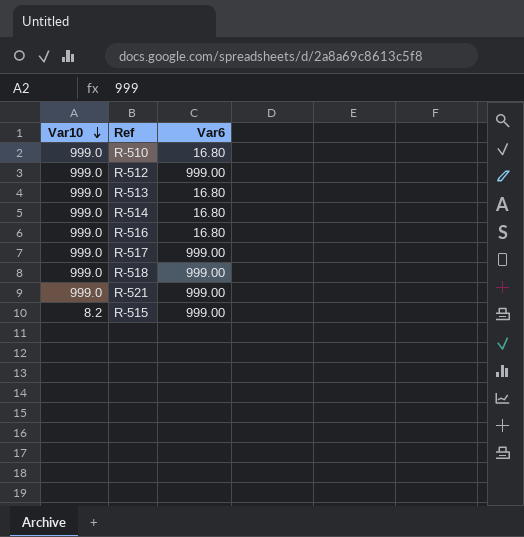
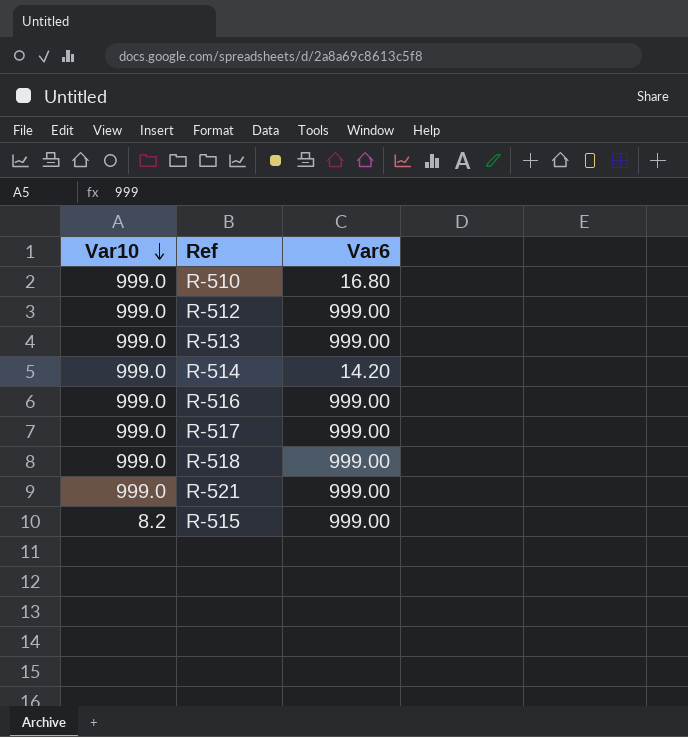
R-513 | Var6: 16.80 -> 999.00
R-514 | Var6: 16.80 -> 14.20
R-516 | Var6: 16.80 -> 999.00

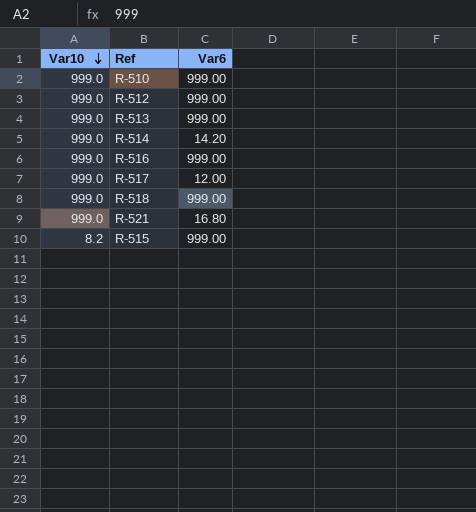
R-510 | Var6: 16.80 -> 999.00
R-517 | Var6: 999.00 -> 12.00
R-521 | Var6: 999.00 -> 16.80

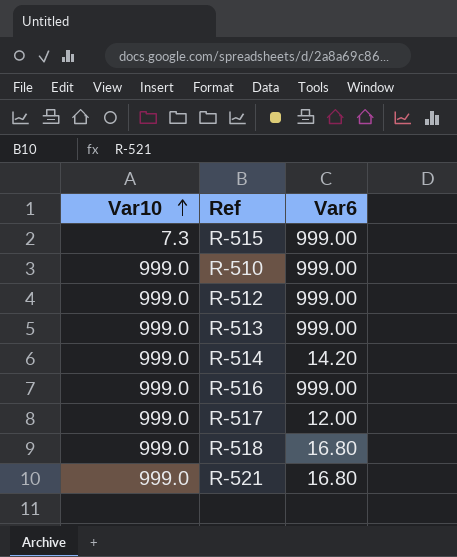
row order: Var10 descending -> Var10 ascending
R-515 | Var10: 8.2 -> 7.3
R-518 | Var6: 999.00 -> 16.80

